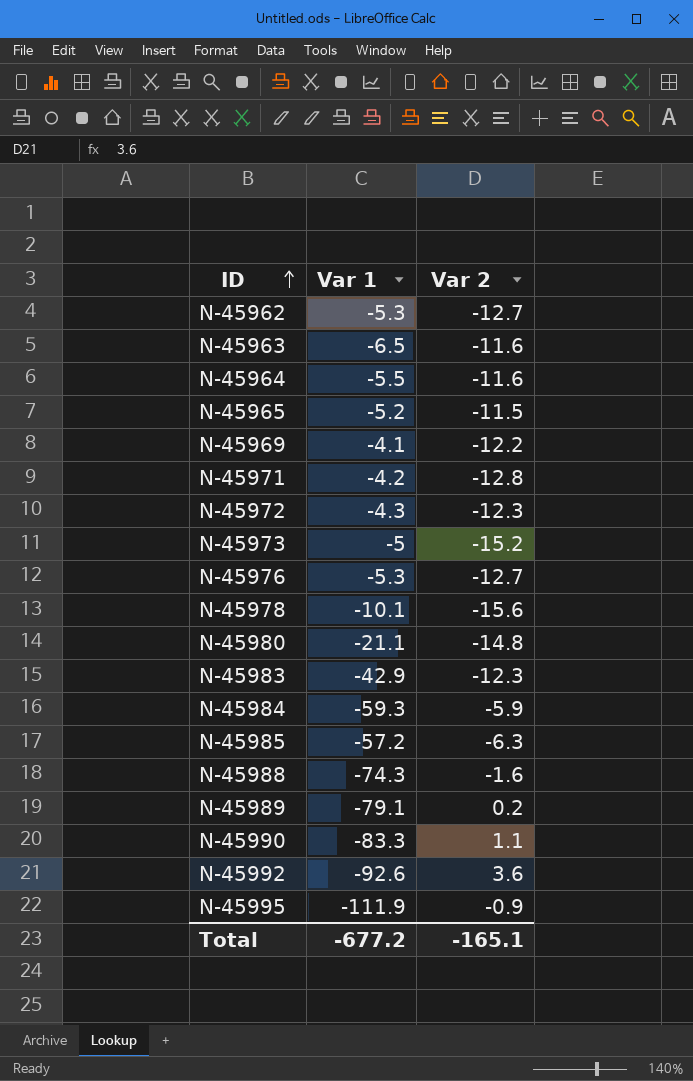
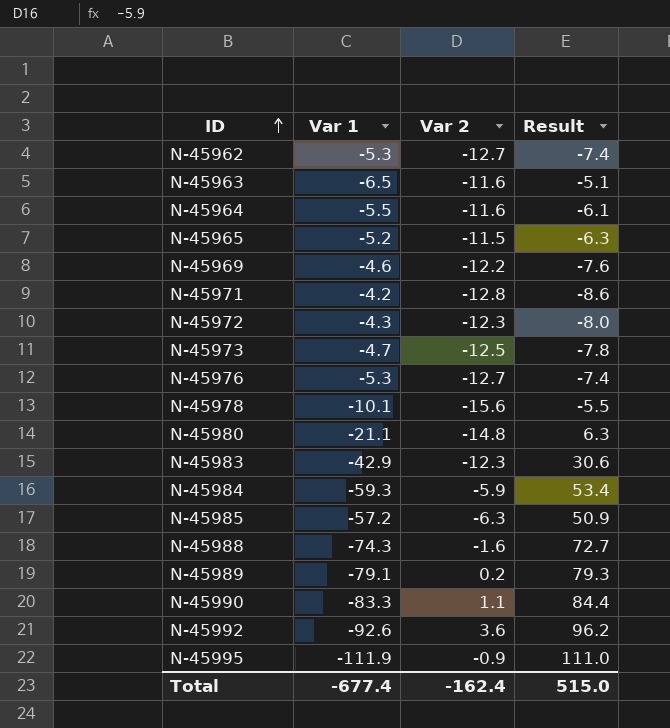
column Result | formula: none -> [Var 2] - [Var 1]
N-45969 | Var 1: -4.1 -> -4.6
N-45973 | Var 1: -5 -> -4.7
N-45973 | Var 2: -15.2 -> -12.5
Total | Var 1: -677.2 -> -677.4
Total | Var 2: -165.1 -> -162.4

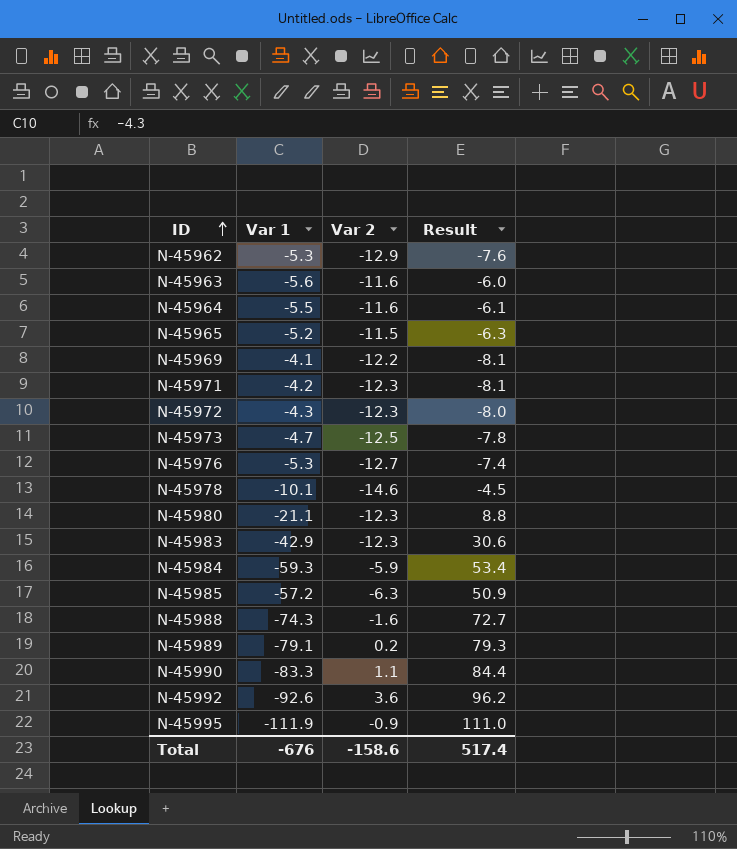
N-45962 | Var 2: -12.7 -> -12.9
N-45962 | Result: -7.4 -> -7.6
N-45963 | Var 1: -6.5 -> -5.6
N-45963 | Result: -5.1 -> -6.0
N-45969 | Var 1: -4.6 -> -4.1
N-45969 | Result: -7.6 -> -8.1
N-45971 | Var 2: -12.8 -> -12.3
N-45971 | Result: -8.6 -> -8.1
N-45978 | Var 2: -15.6 -> -14.6
N-45978 | Result: -5.5 -> -4.5
N-45980 | Var 2: -14.8 -> -12.3
N-45980 | Result: 6.3 -> 8.8
Total | Var 1: -677.4 -> -676
Total | Var 2: -162.4 -> -158.6
Total | Result: 515.0 -> 517.4

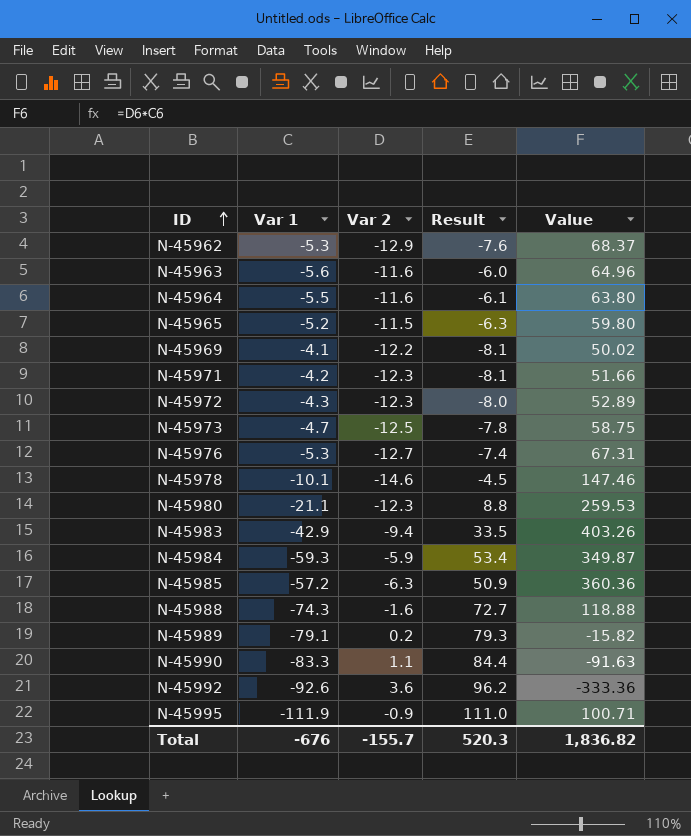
column Value | formula: none -> [Var 1] * [Var 2]
N-45983 | Var 2: -12.3 -> -9.4
N-45983 | Result: 30.6 -> 33.5
Total | Var 2: -158.6 -> -155.7
Total | Result: 517.4 -> 520.3

